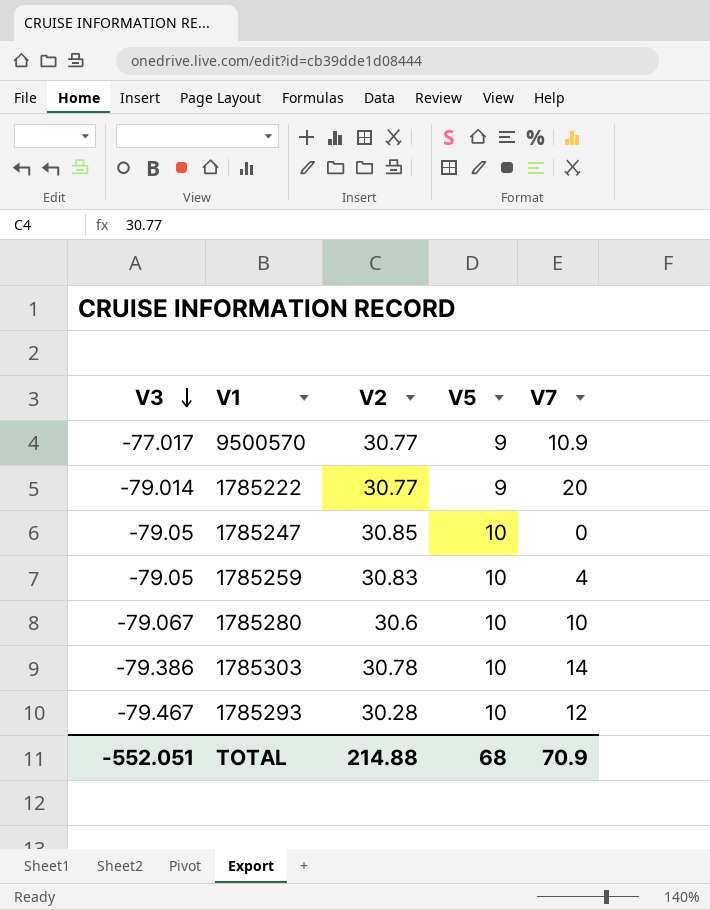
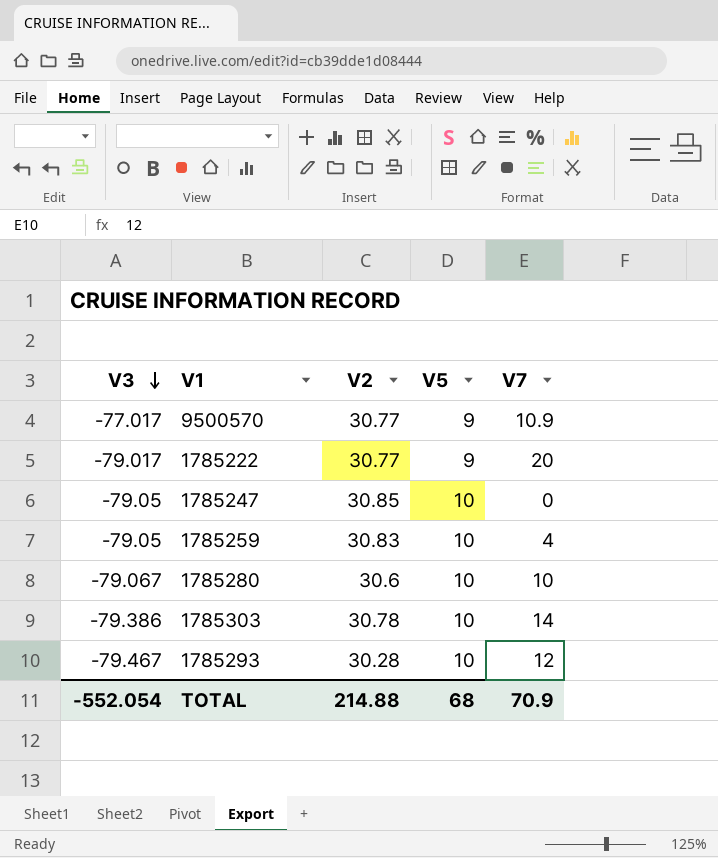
1785222 | V3: -79.014 -> -79.017
TOTAL | V3: -552.051 -> -552.054

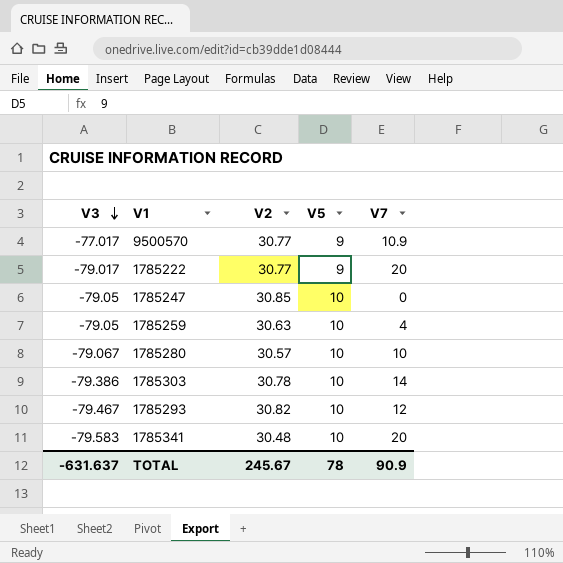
1785259 | V2: 30.83 -> 30.63
1785280 | V2: 30.6 -> 30.57
1785293 | V2: 30.28 -> 30.82
row 1785341: none -> -79.583 | 30.48 | 10 | 20
TOTAL | V3: -552.054 -> -631.637
TOTAL | V2: 214.88 -> 245.67
TOTAL | V5: 68 -> 78
TOTAL | V7: 70.9 -> 90.9

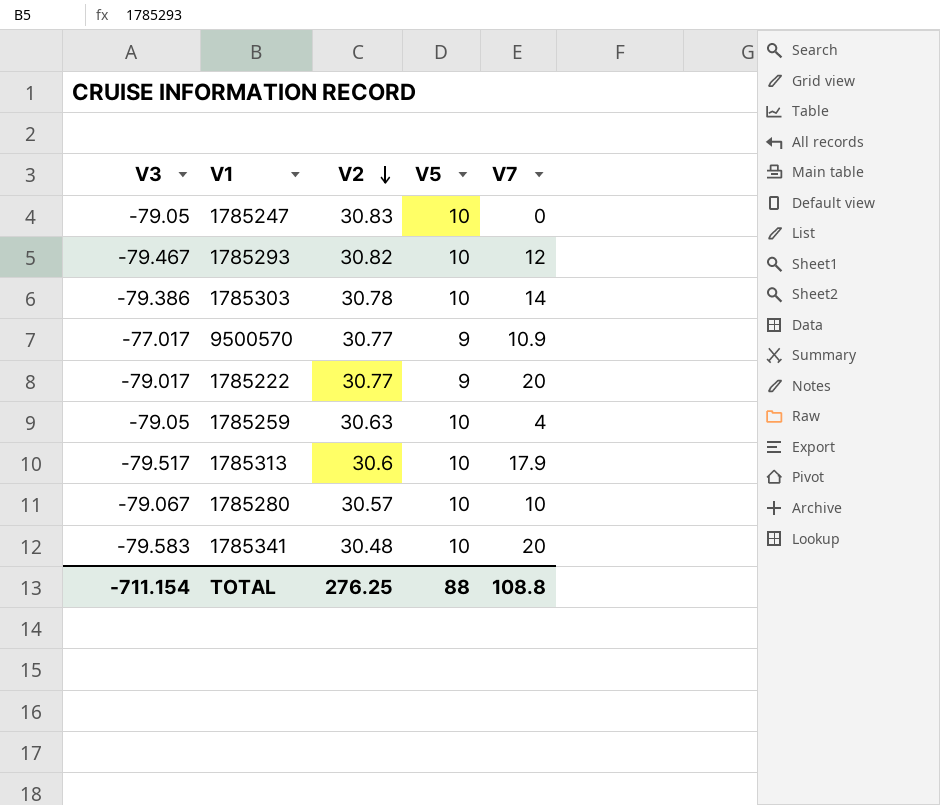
row order: V3 descending -> V2 descending
1785247 | V2: 30.85 -> 30.83
row 1785313: none -> -79.517 | 30.6 | 10 | 17.9
TOTAL | V3: -631.637 -> -711.154
TOTAL | V2: 245.67 -> 276.25
TOTAL | V5: 78 -> 88
TOTAL | V7: 90.9 -> 108.8

